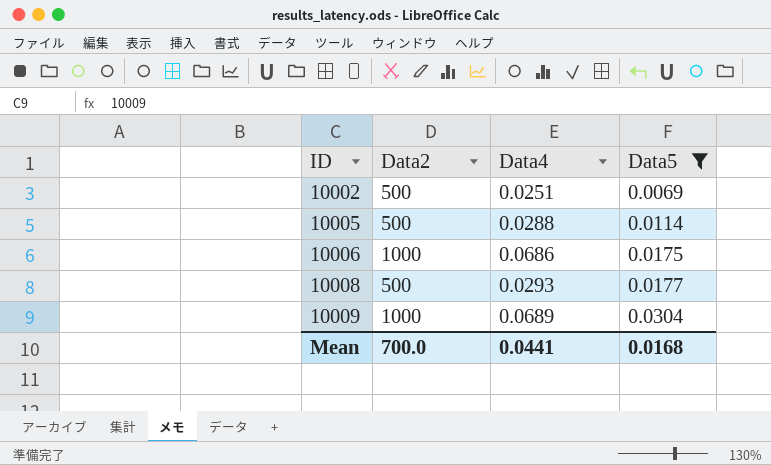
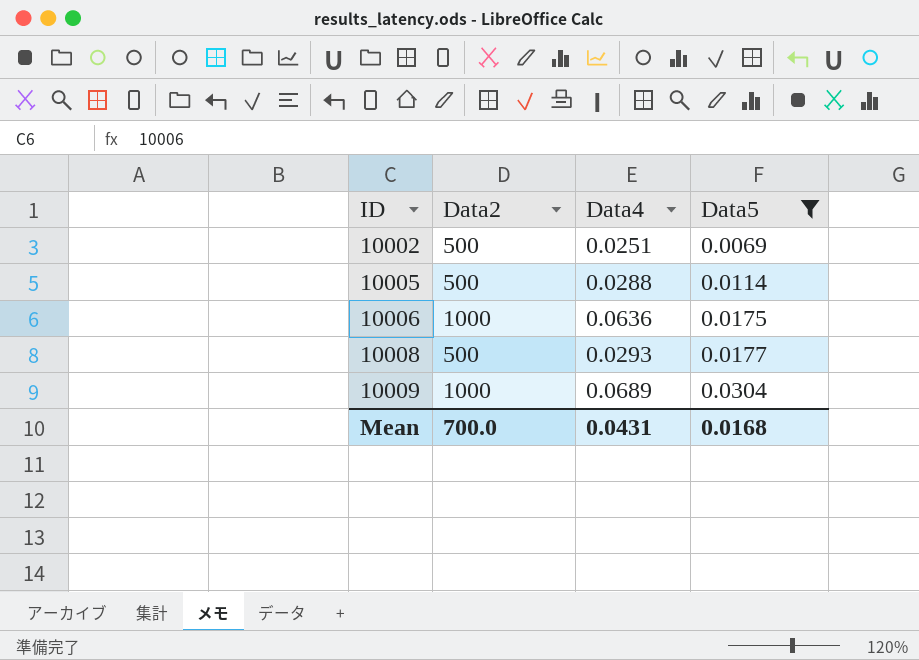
10006 | Data4: 0.0686 -> 0.0636
Mean | Data4: 0.0441 -> 0.0431

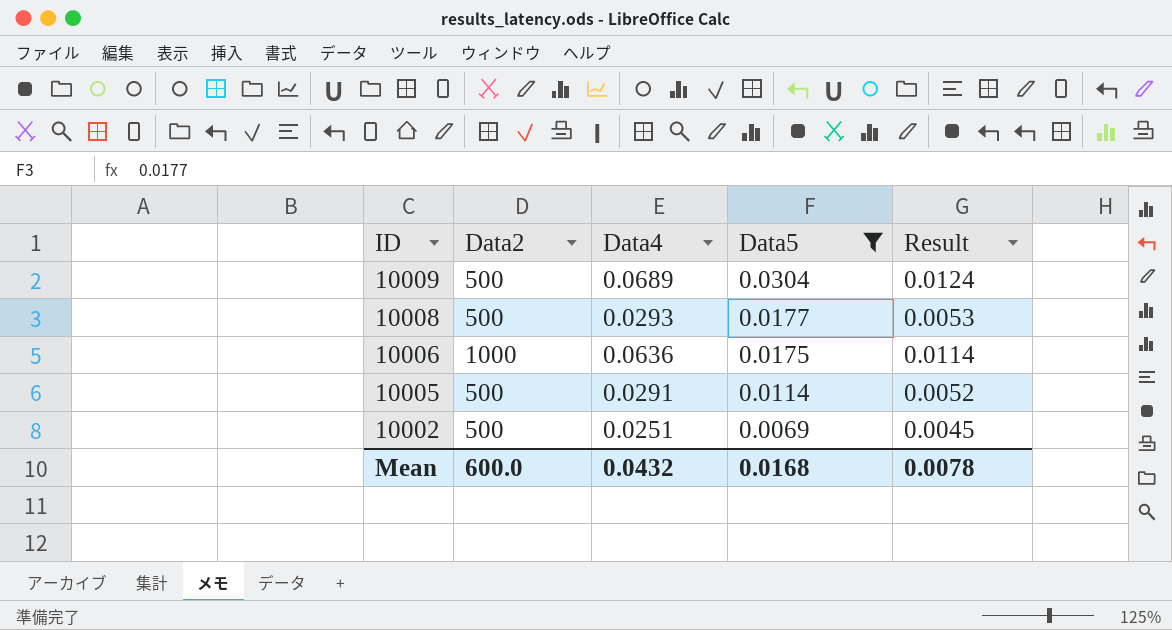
row order: ID ascending -> ID descending
column Result | formula: none -> [Data4] * 0.18
10009 | Data2: 1000 -> 500
10005 | Data4: 0.0288 -> 0.0291
Mean | Data2: 700.0 -> 600.0
Mean | Data4: 0.0431 -> 0.0432

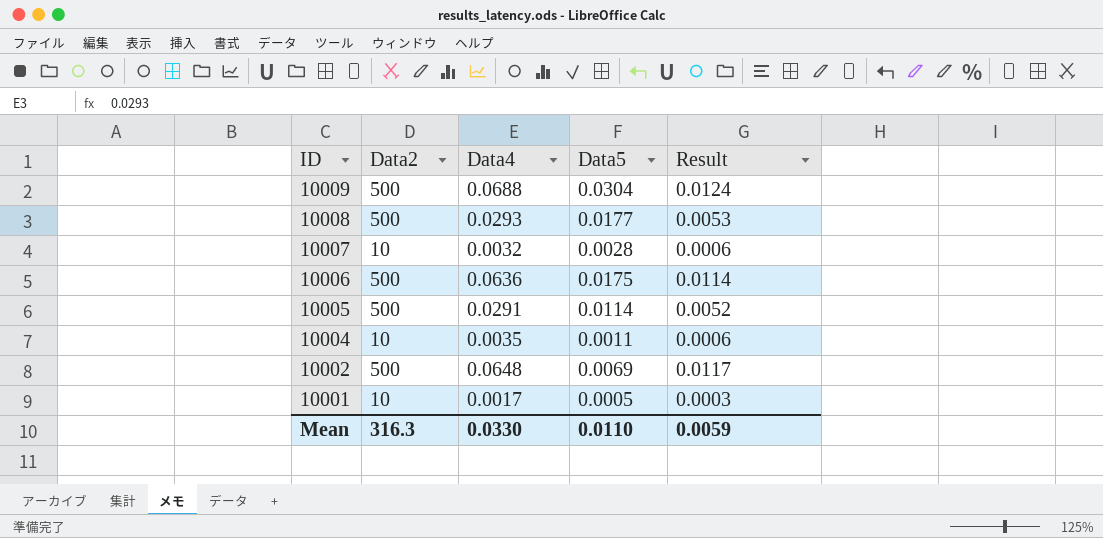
filter: Data5 >= 0.0069 -> none
10009 | Data4: 0.0689 -> 0.0688
10006 | Data2: 1000 -> 500
10002 | Data4: 0.0251 -> 0.0648
10002 | Result: 0.0045 -> 0.0117
Mean | Data2: 600.0 -> 316.3
Mean | Data4: 0.0432 -> 0.0330
Mean | Data5: 0.0168 -> 0.0110
Mean | Result: 0.0078 -> 0.0059

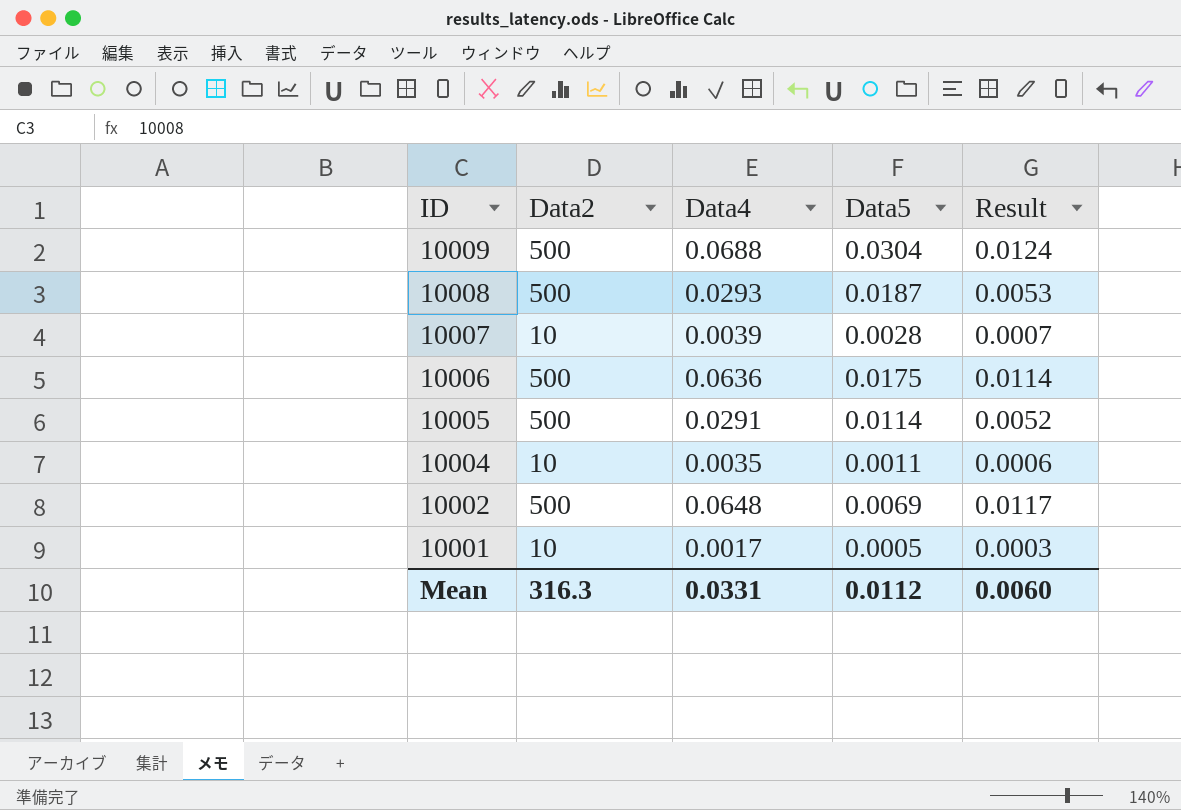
10008 | Data5: 0.0177 -> 0.0187
10007 | Data4: 0.0032 -> 0.0039
10007 | Result: 0.0006 -> 0.0007
Mean | Data4: 0.0330 -> 0.0331
Mean | Data5: 0.0110 -> 0.0112
Mean | Result: 0.0059 -> 0.0060

